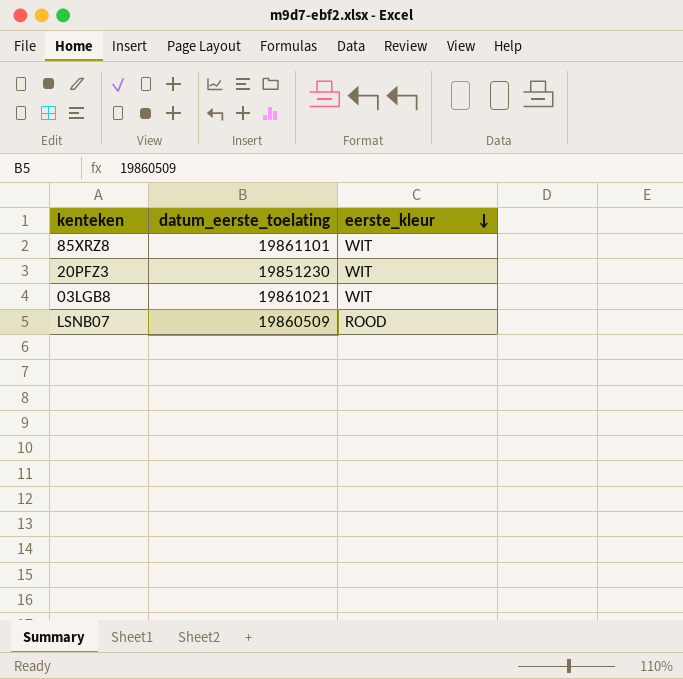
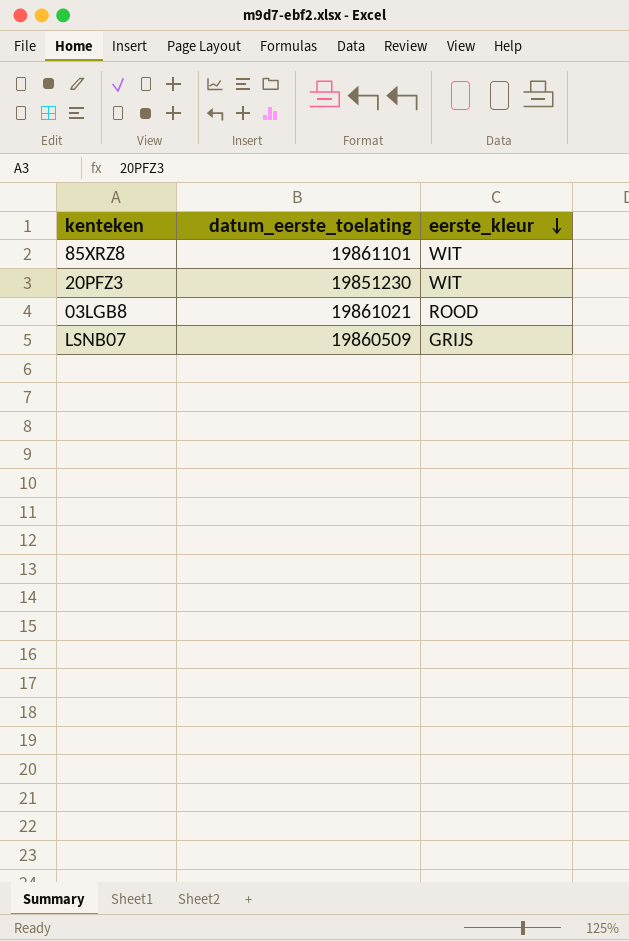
03LGB8 | eerste_kleur: WIT -> ROOD
LSNB07 | eerste_kleur: ROOD -> GRIJS

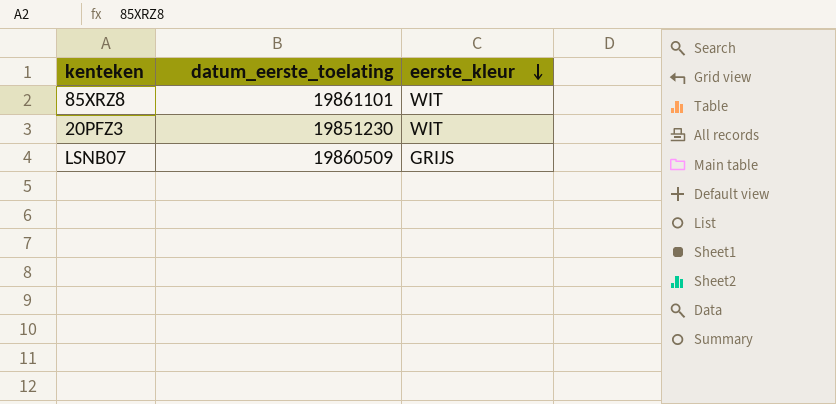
row 03LGB8: 19861021 | ROOD -> none

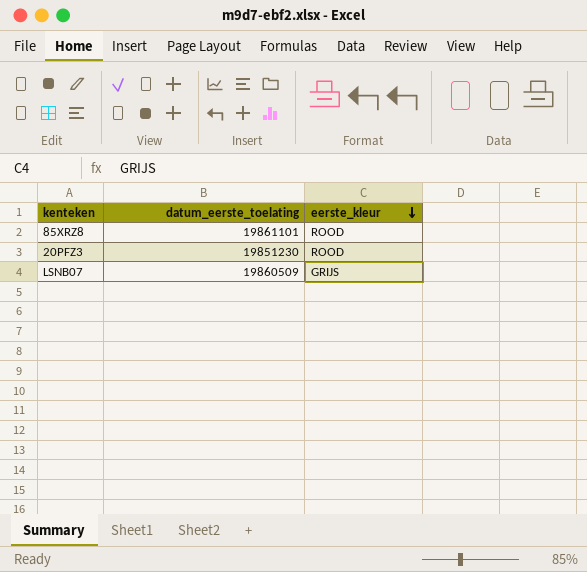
85XRZ8 | eerste_kleur: WIT -> ROOD
20PFZ3 | eerste_kleur: WIT -> ROOD

